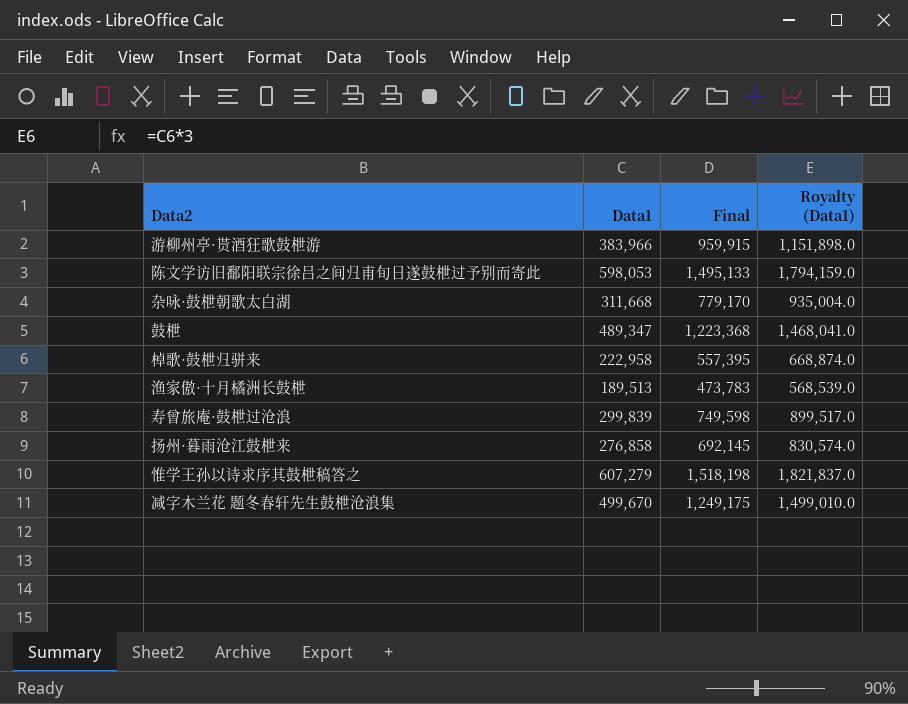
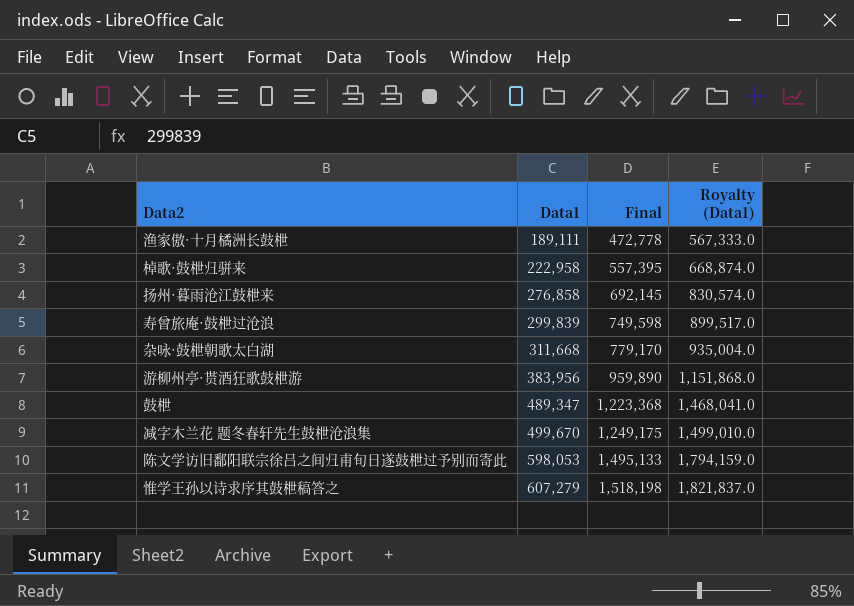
row order: none -> Data1 ascending
渔家傲·十月橘洲长鼓枻 | Data1: 189,513 -> 189,111
渔家傲·十月橘洲长鼓枻 | Final: 473,783 -> 472,778
渔家傲·十月橘洲长鼓枻 | Royalty (Data1): 568,539.0 -> 567,333.0
游柳州亭·贳酒狂歌鼓枻游 | Data1: 383,966 -> 383,956
游柳州亭·贳酒狂歌鼓枻游 | Final: 959,915 -> 959,890
游柳州亭·贳酒狂歌鼓枻游 | Royalty (Data1): 1,151,898.0 -> 1,151,868.0

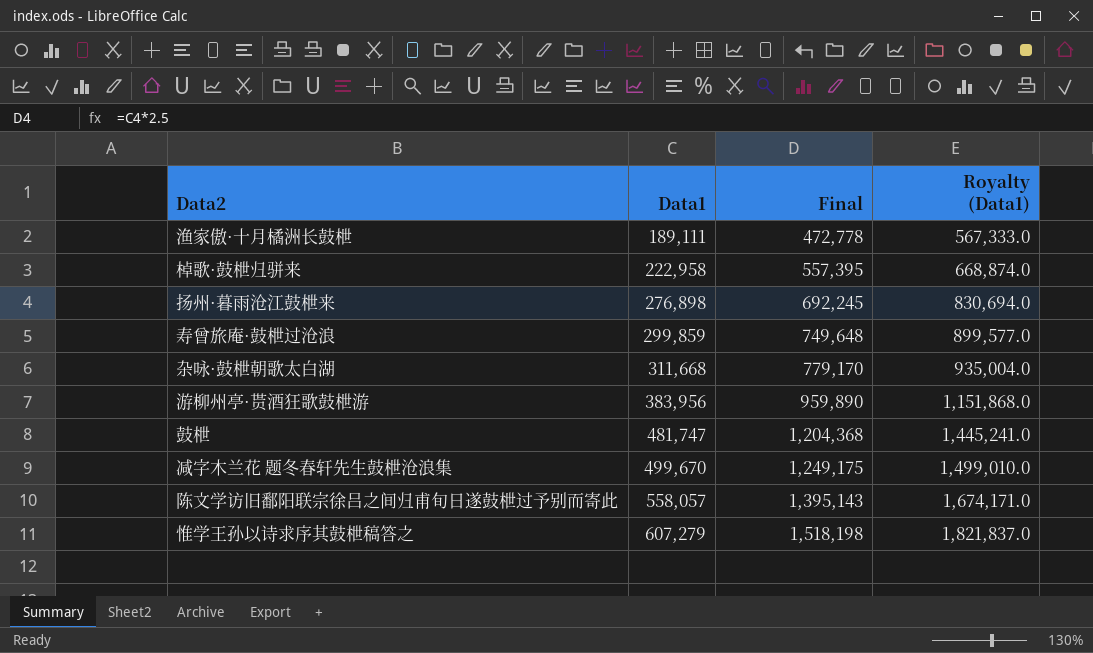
扬州·暮雨沧江鼓枻来 | Data1: 276,858 -> 276,898
扬州·暮雨沧江鼓枻来 | Final: 692,145 -> 692,245
扬州·暮雨沧江鼓枻来 | Royalty (Data1): 830,574.0 -> 830,694.0
寿曾旅庵·鼓枻过沧浪 | Data1: 299,839 -> 299,859
寿曾旅庵·鼓枻过沧浪 | Final: 749,598 -> 749,648
寿曾旅庵·鼓枻过沧浪 | Royalty (Data1): 899,517.0 -> 899,577.0
鼓枻 | Data1: 489,347 -> 481,747
鼓枻 | Final: 1,223,368 -> 1,204,368
鼓枻 | Royalty (Data1): 1,468,041.0 -> 1,445,241.0
陈文学访旧鄱阳联宗徐吕之间归甫旬日遂鼓枻过予别而寄此 | Data1: 598,053 -> 558,057
陈文学访旧鄱阳联宗徐吕之间归甫旬日遂鼓枻过予别而寄此 | Final: 1,495,133 -> 1,395,143
陈文学访旧鄱阳联宗徐吕之间归甫旬日遂鼓枻过予别而寄此 | Royalty (Data1): 1,794,159.0 -> 1,674,171.0

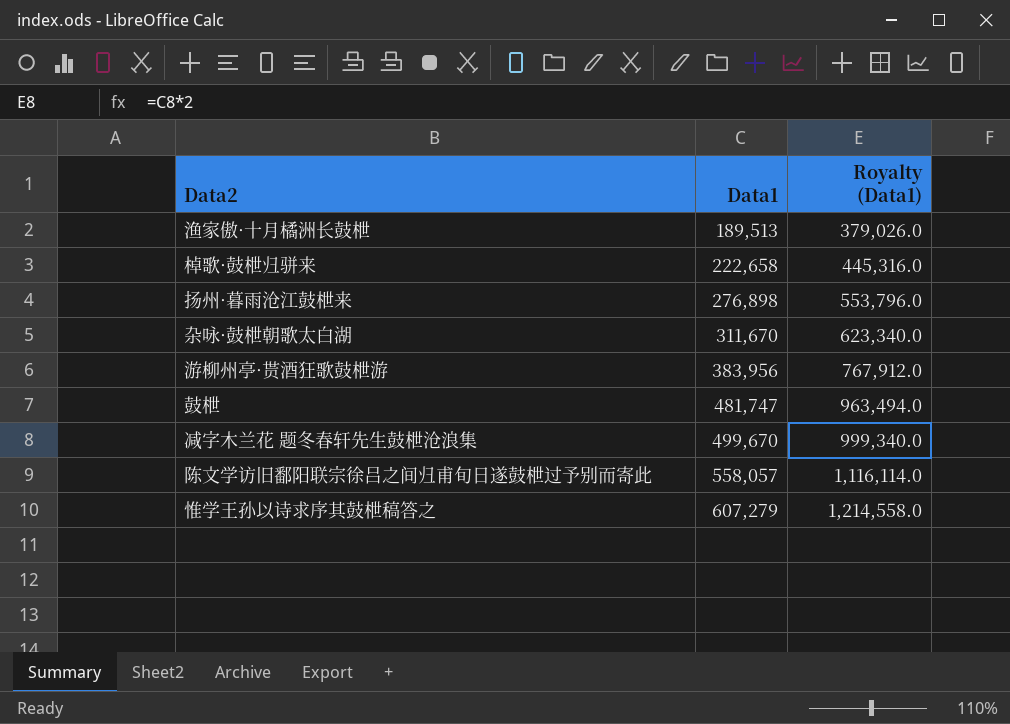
column Final | formula: [Data1] * 2.5 -> none
column Royalty (Data1) | formula: [Data1] * 3 -> [Data1] * 2
row 寿曾旅庵·鼓枻过沧浪: 299,859 | 749,648 | 899,577.0 -> none
渔家傲·十月橘洲长鼓枻 | Data1: 189,111 -> 189,513
棹歌·鼓枻归骈来 | Data1: 222,958 -> 222,658
杂咏·鼓枻朝歌太白湖 | Data1: 311,668 -> 311,670

